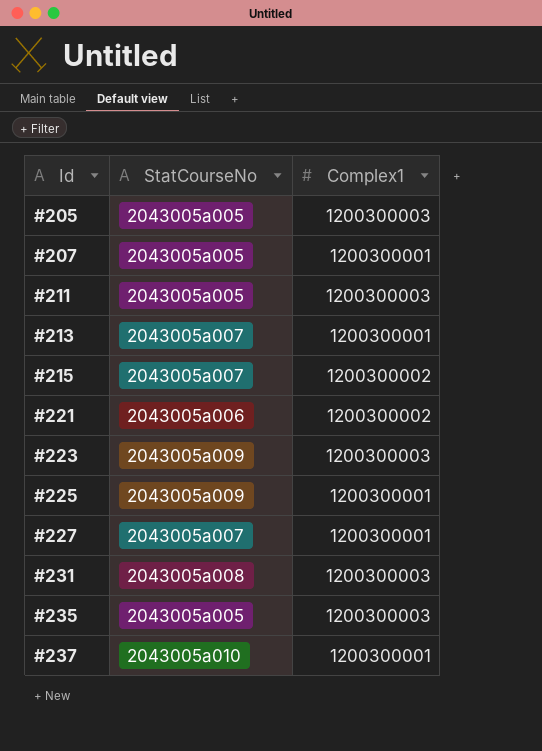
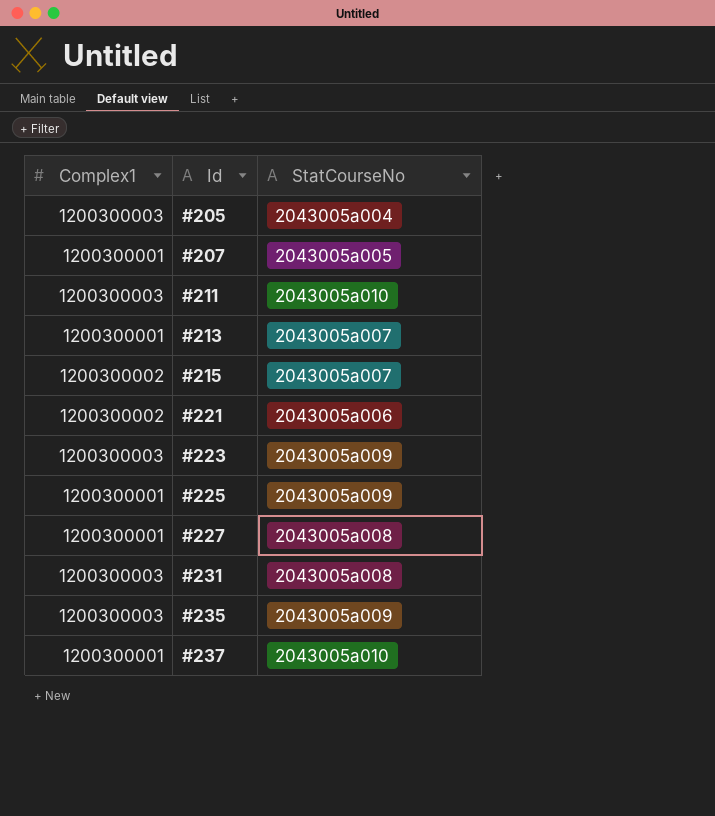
column Complex1 | position: 3 -> 1
#205 | StatCourseNo: 2043005a005 -> 2043005a004
#211 | StatCourseNo: 2043005a005 -> 2043005a010
#227 | StatCourseNo: 2043005a007 -> 2043005a008
#235 | StatCourseNo: 2043005a005 -> 2043005a009

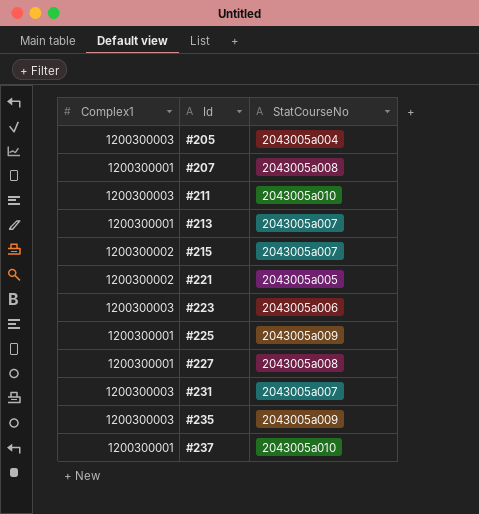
#207 | StatCourseNo: 2043005a005 -> 2043005a008
#221 | StatCourseNo: 2043005a006 -> 2043005a005
#223 | StatCourseNo: 2043005a009 -> 2043005a006
#231 | StatCourseNo: 2043005a008 -> 2043005a007

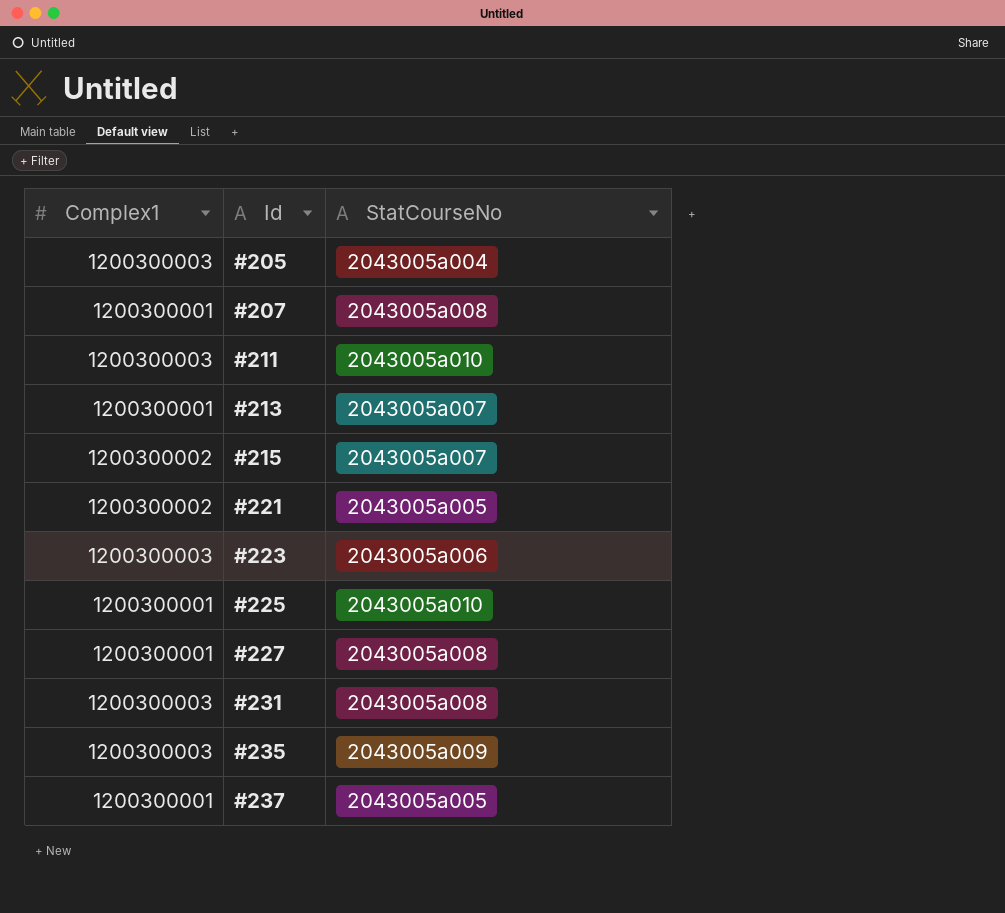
#225 | StatCourseNo: 2043005a009 -> 2043005a010
#231 | StatCourseNo: 2043005a007 -> 2043005a008
#237 | StatCourseNo: 2043005a010 -> 2043005a005

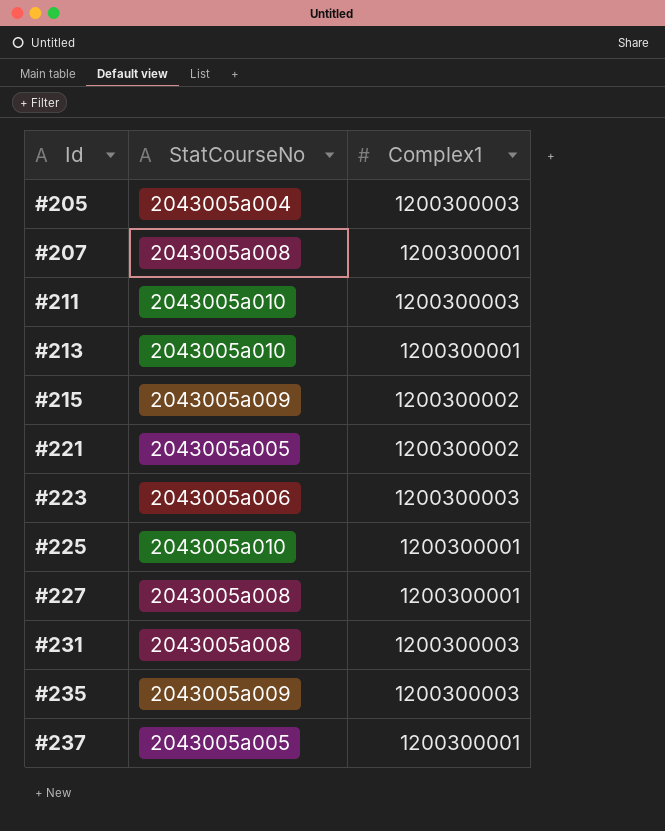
column Complex1 | position: 1 -> 3
#213 | StatCourseNo: 2043005a007 -> 2043005a010
#215 | StatCourseNo: 2043005a007 -> 2043005a009

